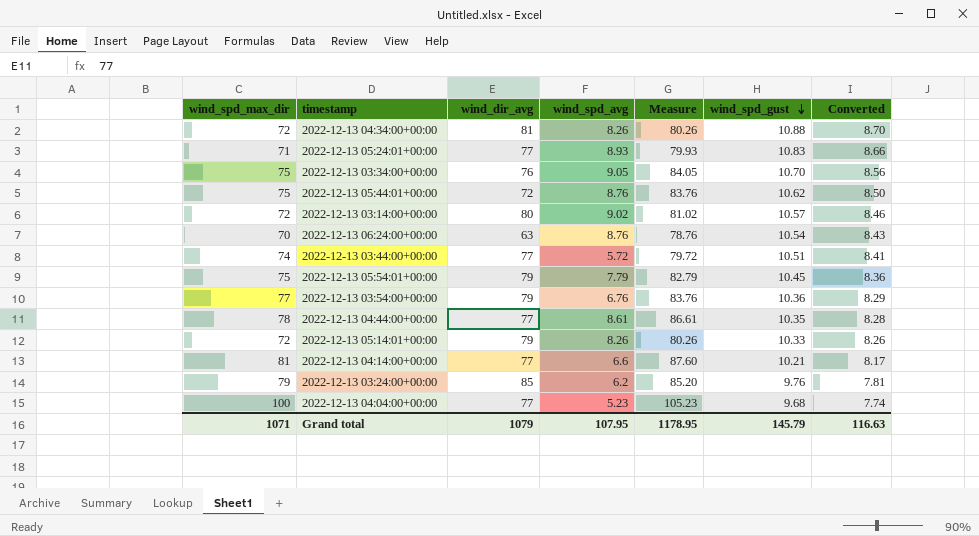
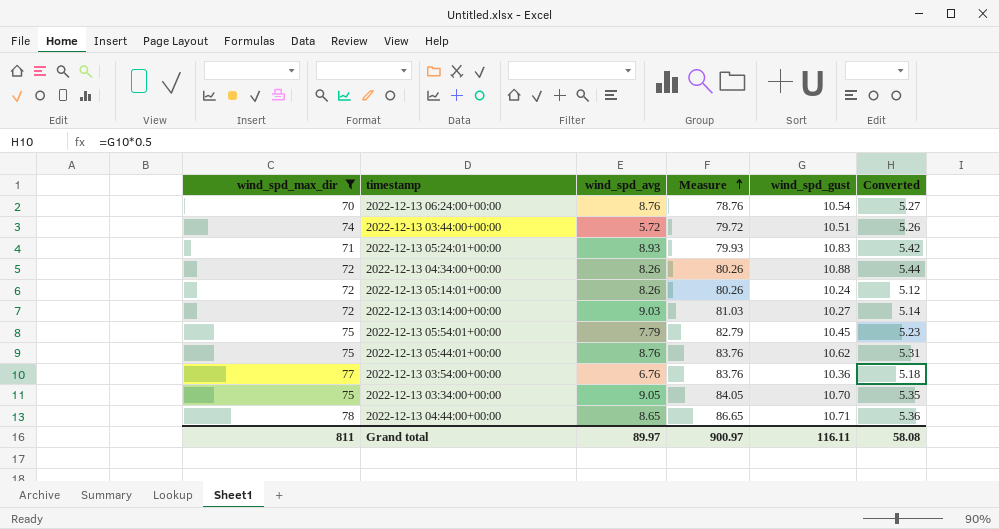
filter: none -> wind_spd_max_dir <= 78
row order: wind_spd_gust descending -> Measure ascending
column wind_dir_avg | position: 3 -> none
column Converted | formula: [wind_spd_gust] * 0.8 -> [wind_spd_gust] * 0.5
2022-12-13 05:14:01+00:00 | wind_spd_gust: 10.33 -> 10.24
2022-12-13 03:14:00+00:00 | wind_spd_avg: 9.02 -> 9.03
2022-12-13 03:14:00+00:00 | Measure: 81.02 -> 81.03
2022-12-13 03:14:00+00:00 | wind_spd_gust: 10.57 -> 10.27
2022-12-13 04:44:00+00:00 | wind_spd_avg: 8.61 -> 8.65
2022-12-13 04:44:00+00:00 | Measure: 86.61 -> 86.65
2022-12-13 04:44:00+00:00 | wind_spd_gust: 10.35 -> 10.71
Grand total | wind_spd_max_dir: 1071 -> 811
Grand total | wind_spd_avg: 107.95 -> 89.97
Grand total | Measure: 1178.95 -> 900.97
Grand total | wind_spd_gust: 145.79 -> 116.11
Grand total | Converted: 116.63 -> 58.08

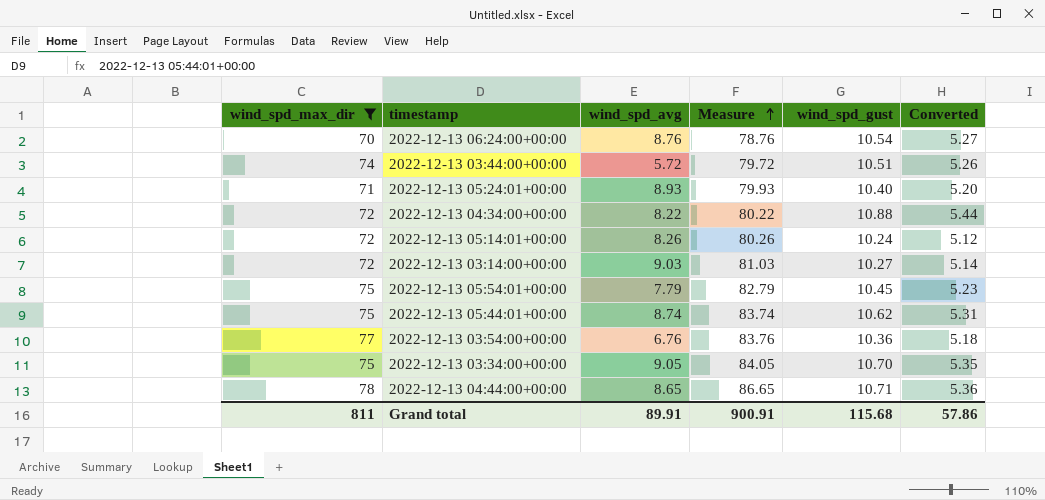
2022-12-13 05:24:01+00:00 | wind_spd_gust: 10.83 -> 10.40
2022-12-13 05:24:01+00:00 | Converted: 5.42 -> 5.20
2022-12-13 04:34:00+00:00 | wind_spd_avg: 8.26 -> 8.22
2022-12-13 04:34:00+00:00 | Measure: 80.26 -> 80.22
2022-12-13 05:44:01+00:00 | wind_spd_avg: 8.76 -> 8.74
2022-12-13 05:44:01+00:00 | Measure: 83.76 -> 83.74
Grand total | wind_spd_avg: 89.97 -> 89.91
Grand total | Measure: 900.97 -> 900.91
Grand total | wind_spd_gust: 116.11 -> 115.68
Grand total | Converted: 58.08 -> 57.86

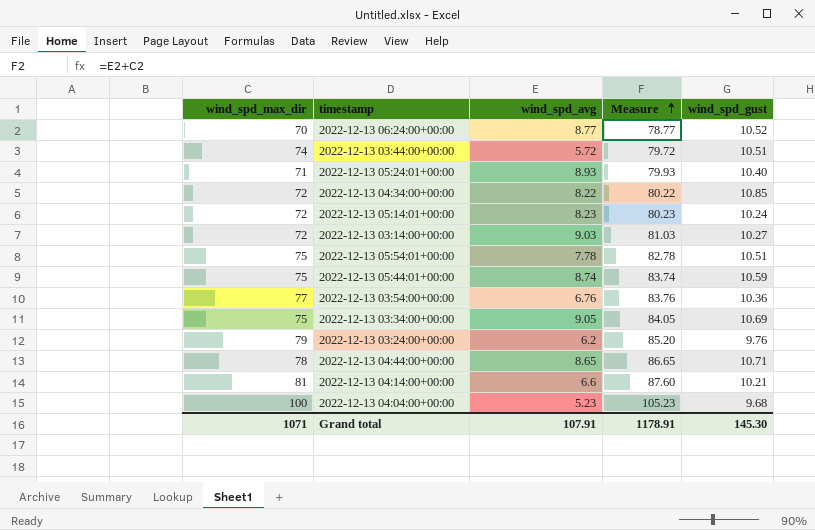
filter: wind_spd_max_dir <= 78 -> none
column Converted | formula: [wind_spd_gust] * 0.5 -> none
2022-12-13 06:24:00+00:00 | wind_spd_avg: 8.76 -> 8.77
2022-12-13 06:24:00+00:00 | Measure: 78.76 -> 78.77
2022-12-13 06:24:00+00:00 | wind_spd_gust: 10.54 -> 10.52
2022-12-13 04:34:00+00:00 | wind_spd_gust: 10.88 -> 10.85
2022-12-13 05:14:01+00:00 | wind_spd_avg: 8.26 -> 8.23
2022-12-13 05:14:01+00:00 | Measure: 80.26 -> 80.23
2022-12-13 05:54:01+00:00 | wind_spd_avg: 7.79 -> 7.78
2022-12-13 05:54:01+00:00 | Measure: 82.79 -> 82.78
2022-12-13 05:54:01+00:00 | wind_spd_gust: 10.45 -> 10.51
2022-12-13 05:44:01+00:00 | wind_spd_gust: 10.62 -> 10.59
2022-12-13 03:34:00+00:00 | wind_spd_gust: 10.70 -> 10.69
Grand total | wind_spd_max_dir: 811 -> 1071
Grand total | wind_spd_avg: 89.91 -> 107.91
Grand total | Measure: 900.91 -> 1178.91
Grand total | wind_spd_gust: 115.68 -> 145.30

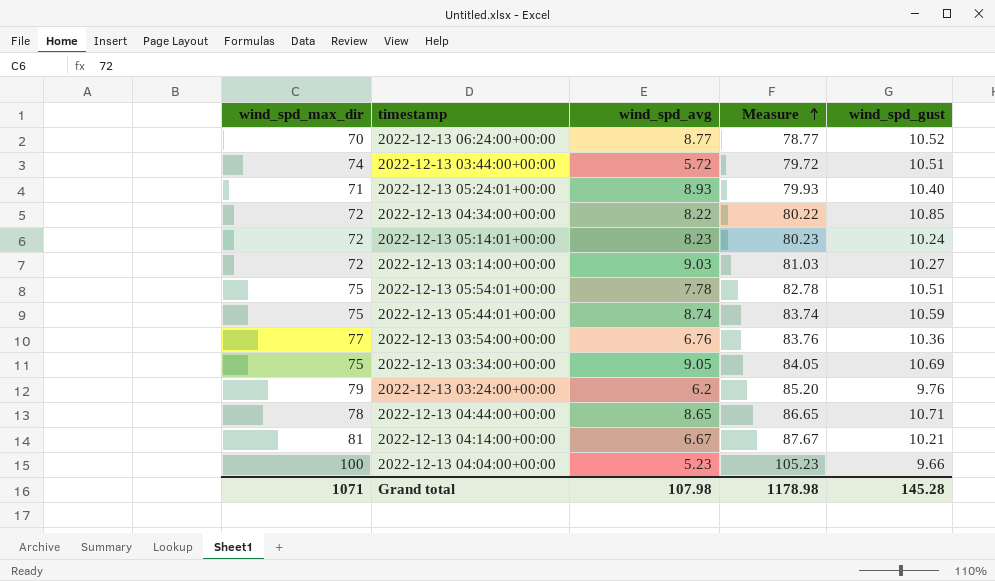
2022-12-13 04:14:00+00:00 | wind_spd_avg: 6.6 -> 6.67
2022-12-13 04:14:00+00:00 | Measure: 87.60 -> 87.67
2022-12-13 04:04:00+00:00 | wind_spd_gust: 9.68 -> 9.66
Grand total | wind_spd_avg: 107.91 -> 107.98
Grand total | Measure: 1178.91 -> 1178.98
Grand total | wind_spd_gust: 145.30 -> 145.28

